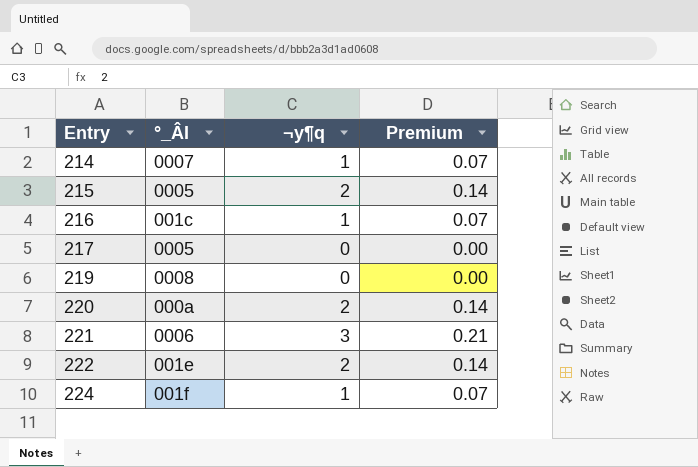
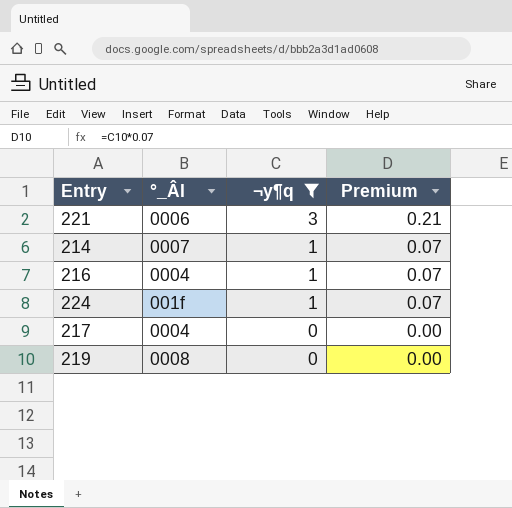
filter: none -> ¬y¶q != 2
row order: Entry ascending -> ¬y¶q descending
216 | °_ÂI: 001c -> 0004
217 | °_ÂI: 0005 -> 0004

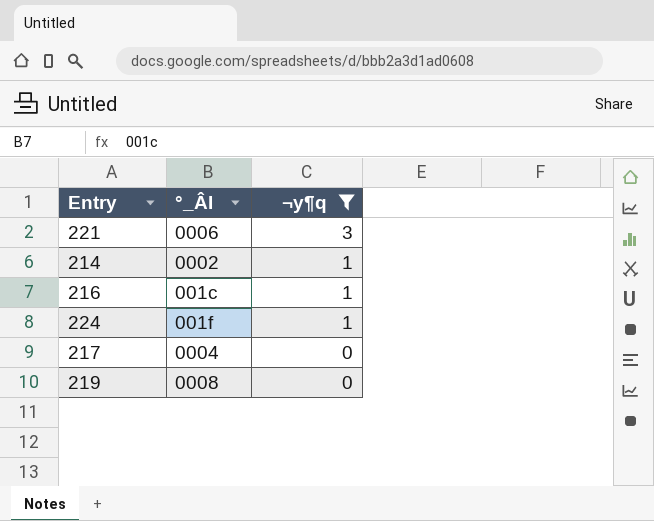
column Premium | formula: [¬y¶q] * 0.07 -> none
214 | °_ÂI: 0007 -> 0002
216 | °_ÂI: 0004 -> 001c

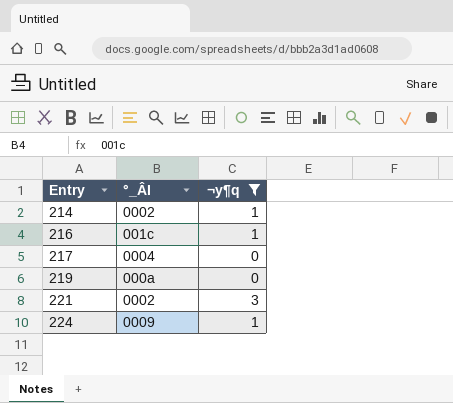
row order: ¬y¶q descending -> Entry ascending
219 | °_ÂI: 0008 -> 000a
221 | °_ÂI: 0006 -> 0002
224 | °_ÂI: 001f -> 0009

